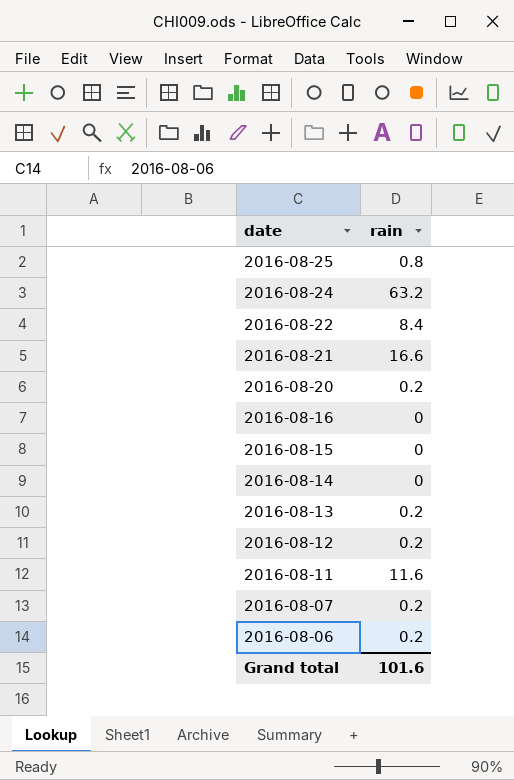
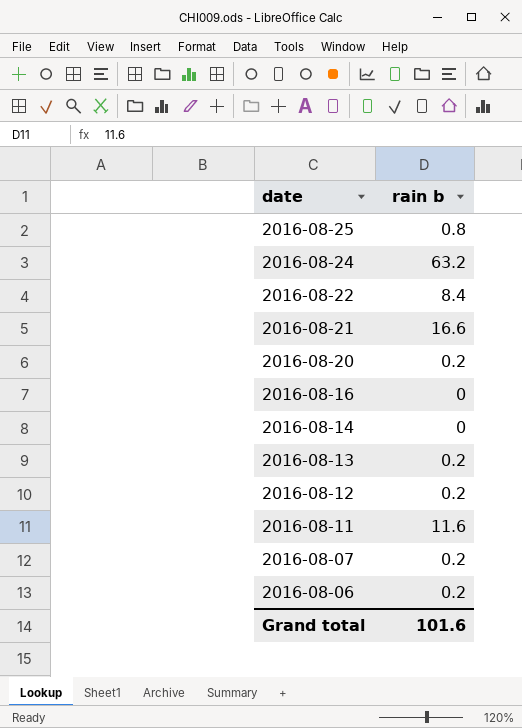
column name: rain -> rain b
row 2016-08-15: 0 -> none

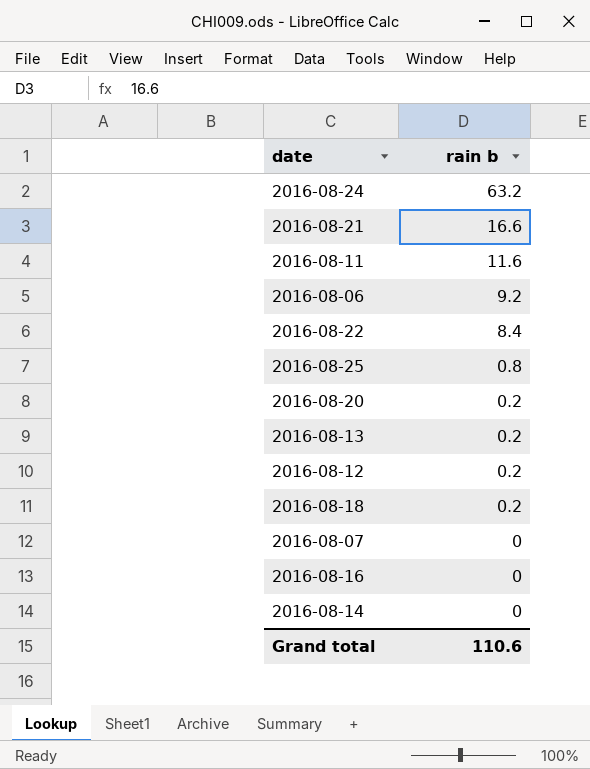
row order: date descending -> rain b descending
2016-08-06 | rain b: 0.2 -> 9.2
row 2016-08-18: none -> 0.2
2016-08-07 | rain b: 0.2 -> 0
Grand total | rain b: 101.6 -> 110.6

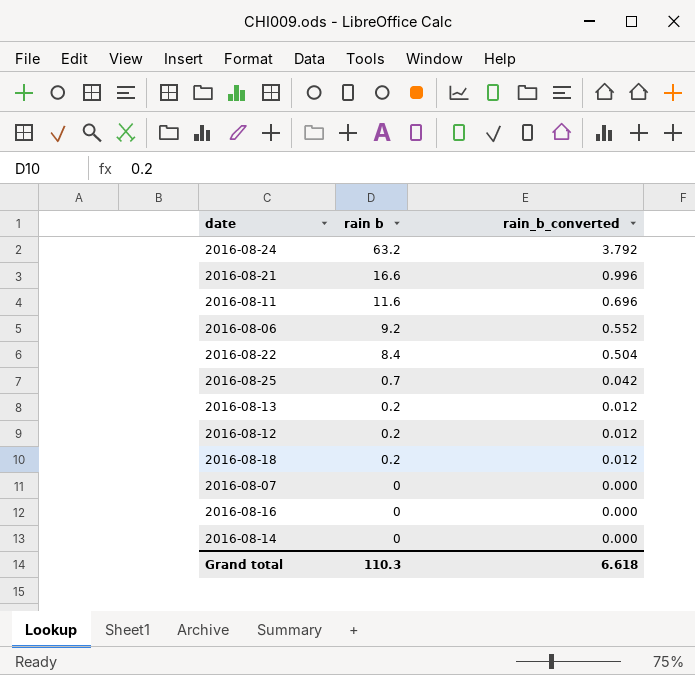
column rain_b_converted | formula: none -> [rain b] * 0.06
row 2016-08-20: 0.2 -> none
2016-08-25 | rain b: 0.8 -> 0.7
Grand total | rain b: 110.6 -> 110.3

